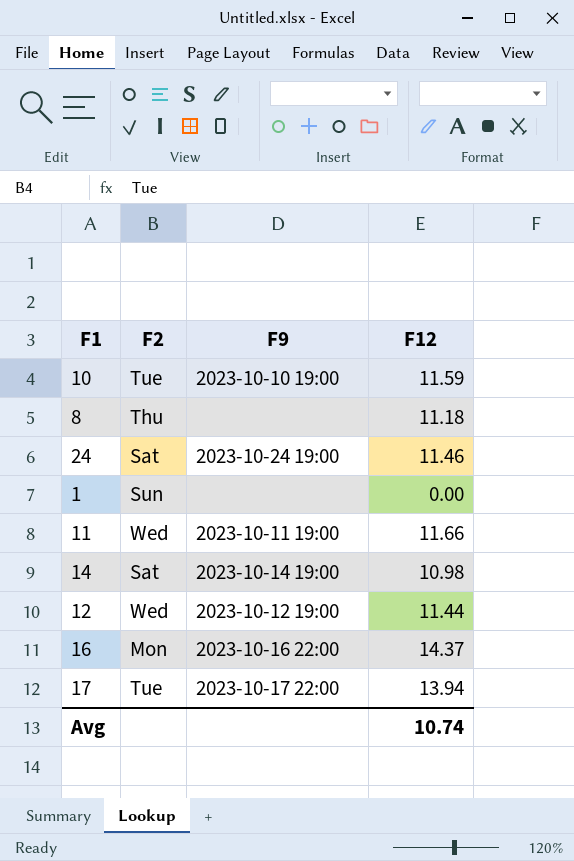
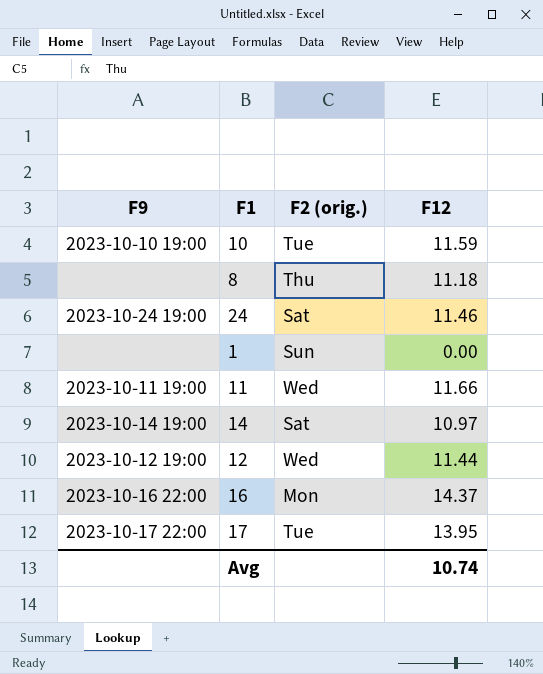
column F9 | position: 3 -> 1
column name: F2 -> F2 (orig.)
14 | F12: 10.98 -> 10.97
17 | F12: 13.94 -> 13.95

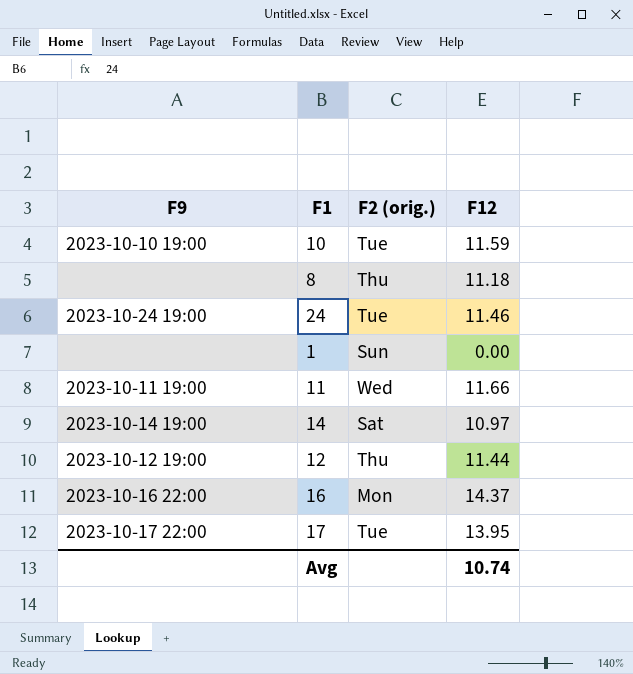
24 | F2 (orig.): Sat -> Tue
12 | F2 (orig.): Wed -> Thu

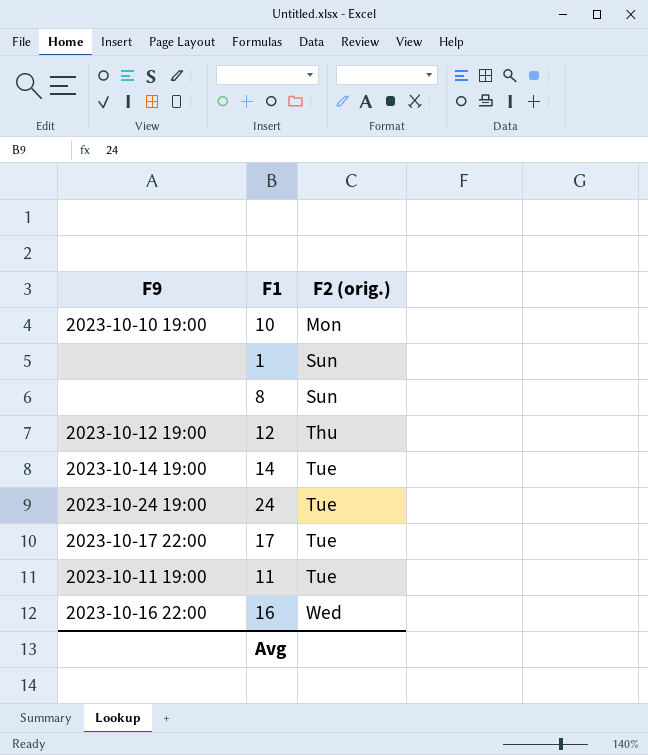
row order: none -> F2 (orig.) ascending
column F12 | position: 4 -> none
10 | F2 (orig.): Tue -> Mon
8 | F2 (orig.): Thu -> Sun
14 | F2 (orig.): Sat -> Tue
11 | F2 (orig.): Wed -> Tue
16 | F2 (orig.): Mon -> Wed

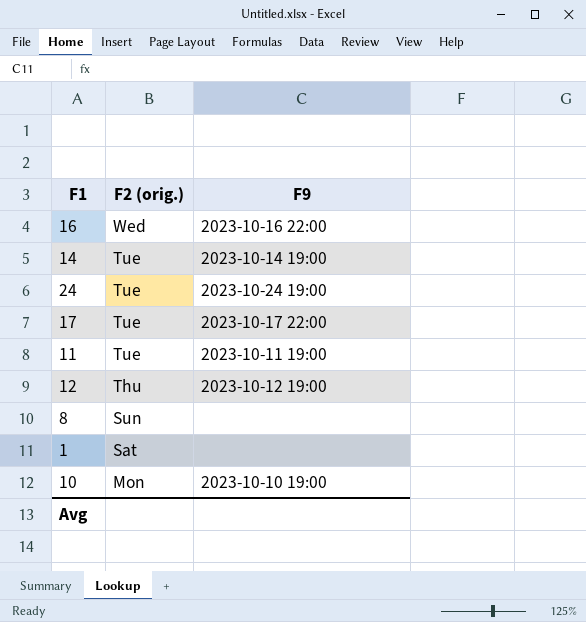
row order: F2 (orig.) ascending -> F2 (orig.) descending
column F9 | position: 1 -> 3
1 | F2 (orig.): Sun -> Sat

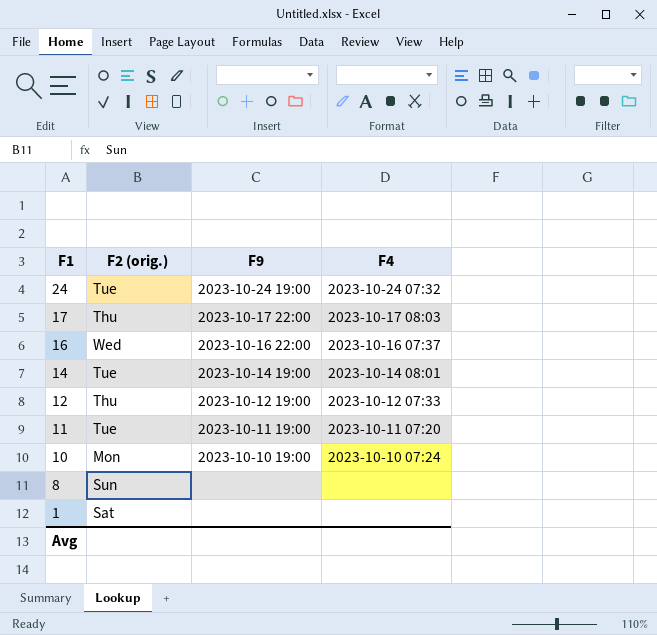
row order: F2 (orig.) descending -> F1 descending
column F4 | position: none -> 4
17 | F2 (orig.): Tue -> Thu

